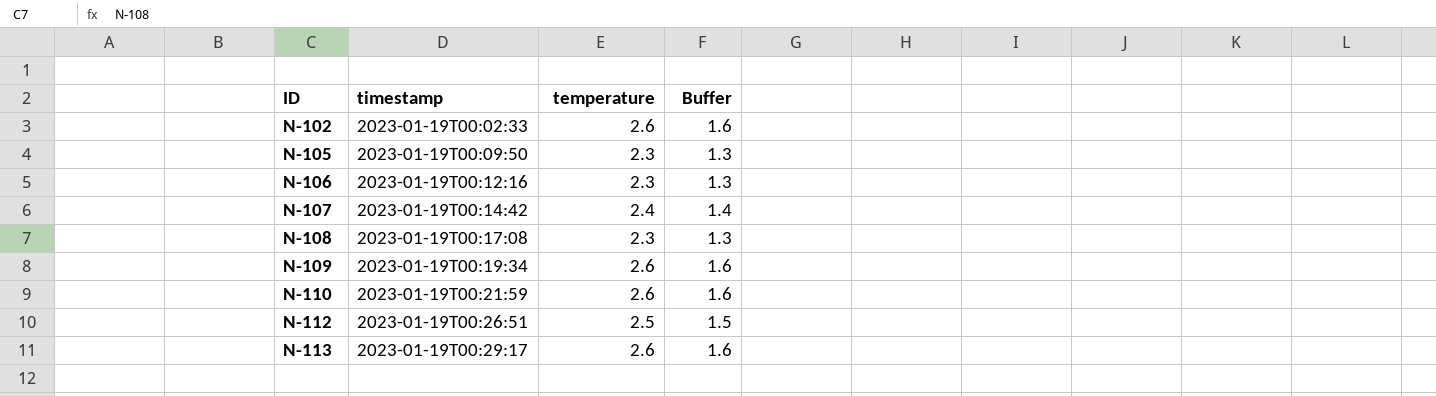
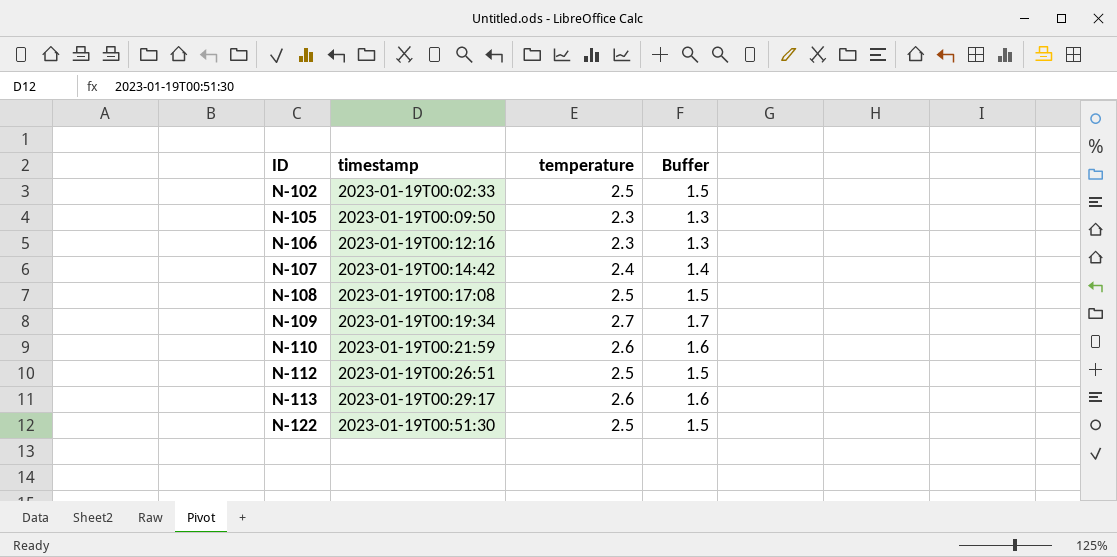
N-102 | temperature: 2.6 -> 2.5
N-102 | Buffer: 1.6 -> 1.5
N-108 | temperature: 2.3 -> 2.5
N-108 | Buffer: 1.3 -> 1.5
N-109 | temperature: 2.6 -> 2.7
N-109 | Buffer: 1.6 -> 1.7
row N-122: none -> 2023-01-19T00:51:30 | 2.5 | 1.5

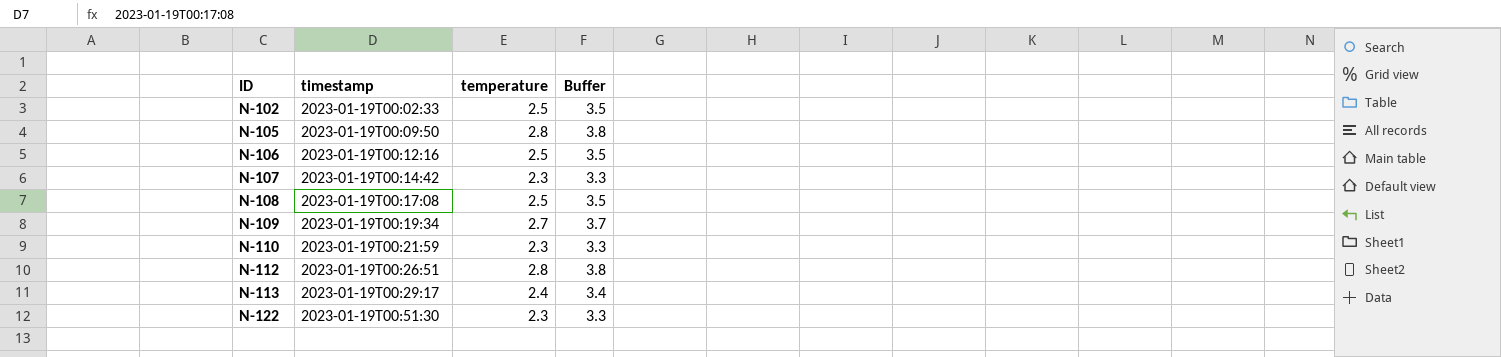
column Buffer | formula: [temperature] - 1 -> [temperature] + 1
N-105 | temperature: 2.3 -> 2.8
N-106 | temperature: 2.3 -> 2.5
N-107 | temperature: 2.4 -> 2.3
N-110 | temperature: 2.6 -> 2.3
N-112 | temperature: 2.5 -> 2.8
N-113 | temperature: 2.6 -> 2.4
N-122 | temperature: 2.5 -> 2.3

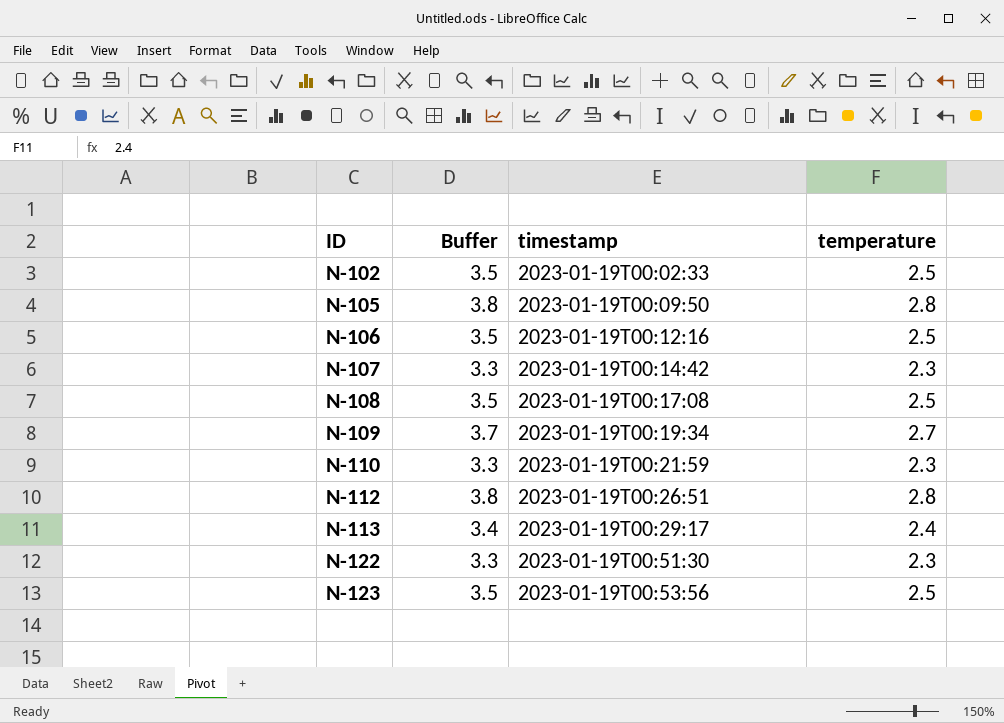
column Buffer | position: 4 -> 2
row N-123: none -> 3.5 | 2023-01-19T00:53:56 | 2.5

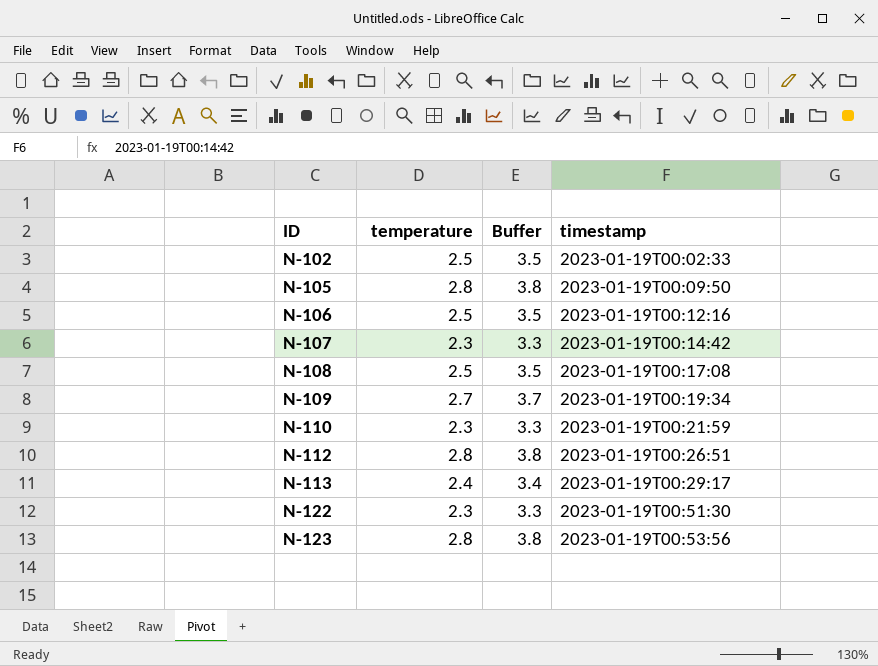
column temperature | position: 4 -> 2
N-123 | temperature: 2.5 -> 2.8
N-123 | Buffer: 3.5 -> 3.8

